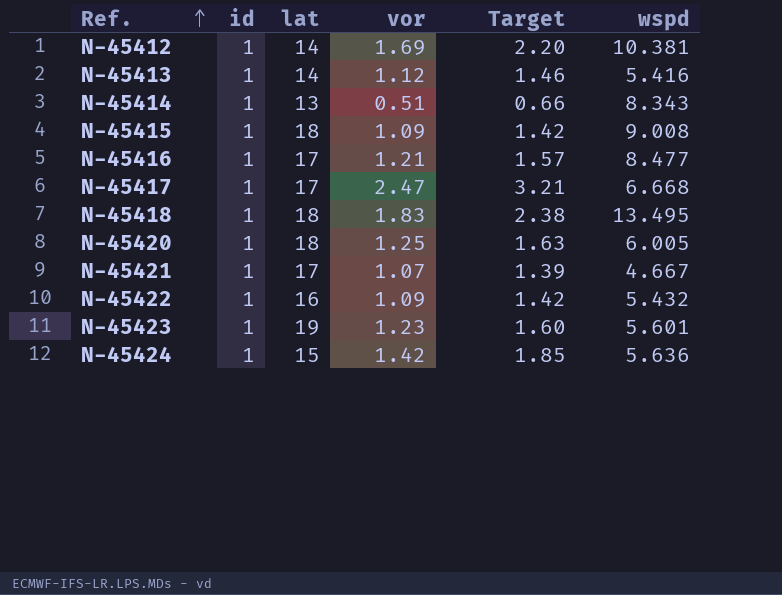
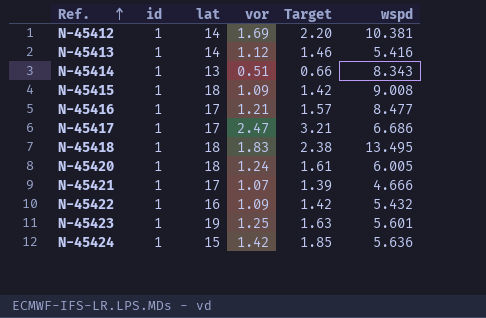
N-45417 | wspd: 6.668 -> 6.686
N-45420 | vor: 1.25 -> 1.24
N-45420 | Target: 1.63 -> 1.61
N-45421 | wspd: 4.667 -> 4.666
N-45423 | vor: 1.23 -> 1.25
N-45423 | Target: 1.60 -> 1.63

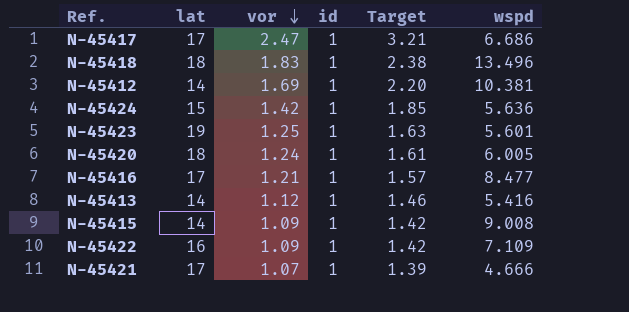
row order: Ref. ascending -> vor descending
column id | position: 2 -> 4
row N-45414: 1 | 13 | 0.51 | 0.66 | 8.343 -> none
N-45418 | wspd: 13.495 -> 13.496
N-45415 | lat: 18 -> 14
N-45422 | wspd: 5.432 -> 7.109

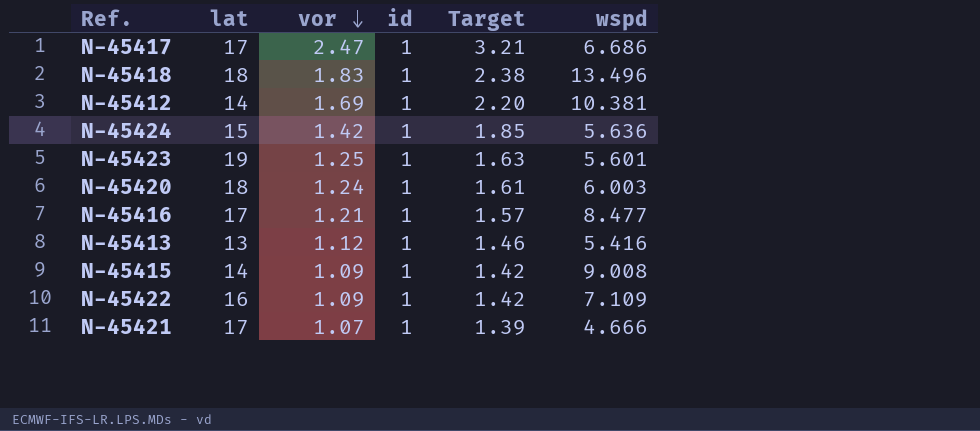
N-45420 | wspd: 6.005 -> 6.003
N-45413 | lat: 14 -> 13

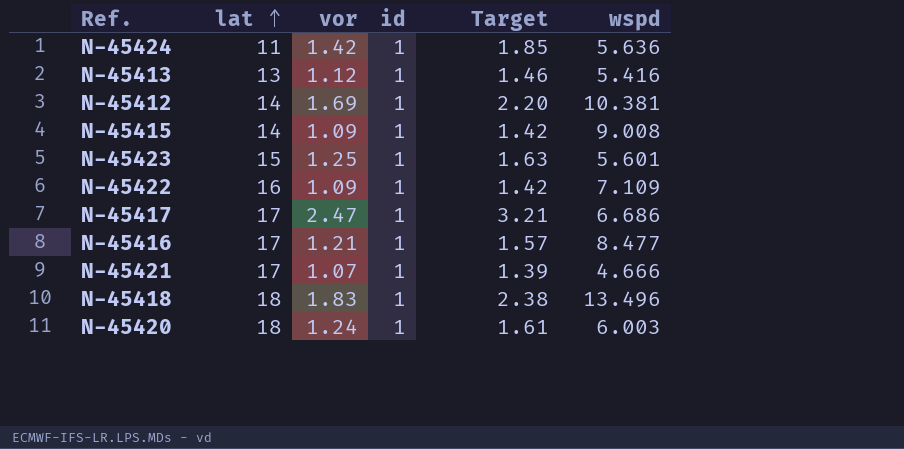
row order: vor descending -> lat ascending
N-45424 | lat: 15 -> 11
N-45423 | lat: 19 -> 15

